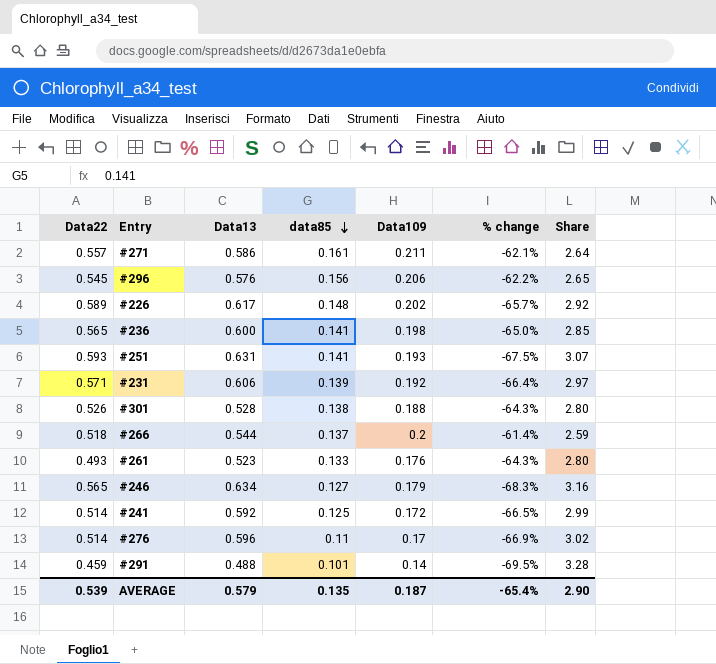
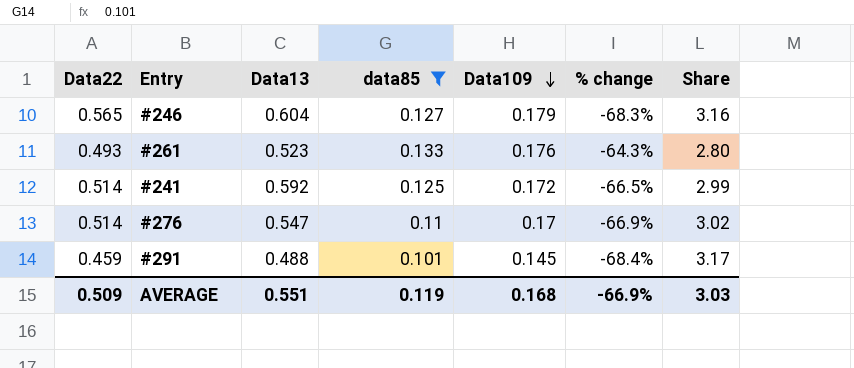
filter: none -> data85 <= 0.133
row order: data85 descending -> Data109 descending
#246 | Data13: 0.634 -> 0.604
#276 | Data13: 0.596 -> 0.547
#291 | Data109: 0.14 -> 0.145
#291 | % change: -69.5% -> -68.4%
#291 | Share: 3.28 -> 3.17
AVERAGE | Data22: 0.539 -> 0.509
AVERAGE | Data13: 0.579 -> 0.551
AVERAGE | data85: 0.135 -> 0.119
AVERAGE | Data109: 0.187 -> 0.168
AVERAGE | % change: -65.4% -> -66.9%
AVERAGE | Share: 2.90 -> 3.03

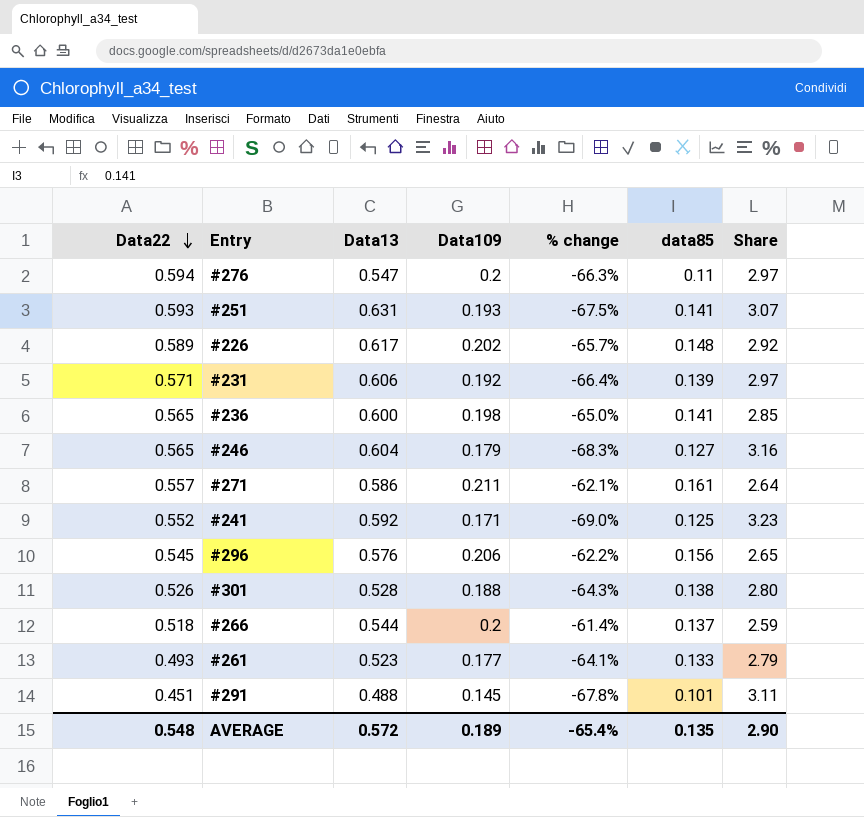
filter: data85 <= 0.133 -> none
row order: Data109 descending -> Data22 descending
column data85 | position: 4 -> 6
#276 | Data22: 0.514 -> 0.594
#276 | Data109: 0.17 -> 0.2
#276 | % change: -66.9% -> -66.3%
#276 | Share: 3.02 -> 2.97
#241 | Data22: 0.514 -> 0.552
#241 | Data109: 0.172 -> 0.171
#241 | % change: -66.5% -> -69.0%
#241 | Share: 2.99 -> 3.23
#261 | Data109: 0.176 -> 0.177
#261 | % change: -64.3% -> -64.1%
#261 | Share: 2.80 -> 2.79
#291 | Data22: 0.459 -> 0.451
#291 | % change: -68.4% -> -67.8%
#291 | Share: 3.17 -> 3.11
AVERAGE | Data22: 0.509 -> 0.548
AVERAGE | Data13: 0.551 -> 0.572
AVERAGE | Data109: 0.168 -> 0.189
AVERAGE | % change: -66.9% -> -65.4%
AVERAGE | data85: 0.119 -> 0.135
AVERAGE | Share: 3.03 -> 2.90

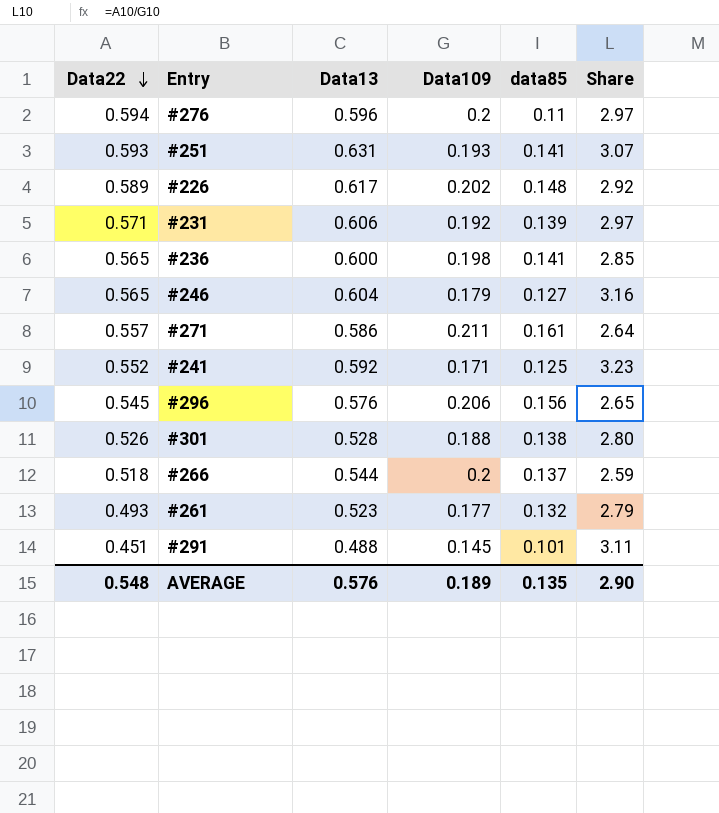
column % change | formula: ([Data109] - [Data22]) / [Data22] -> none
#276 | Data13: 0.547 -> 0.596
#261 | data85: 0.133 -> 0.132
AVERAGE | Data13: 0.572 -> 0.576

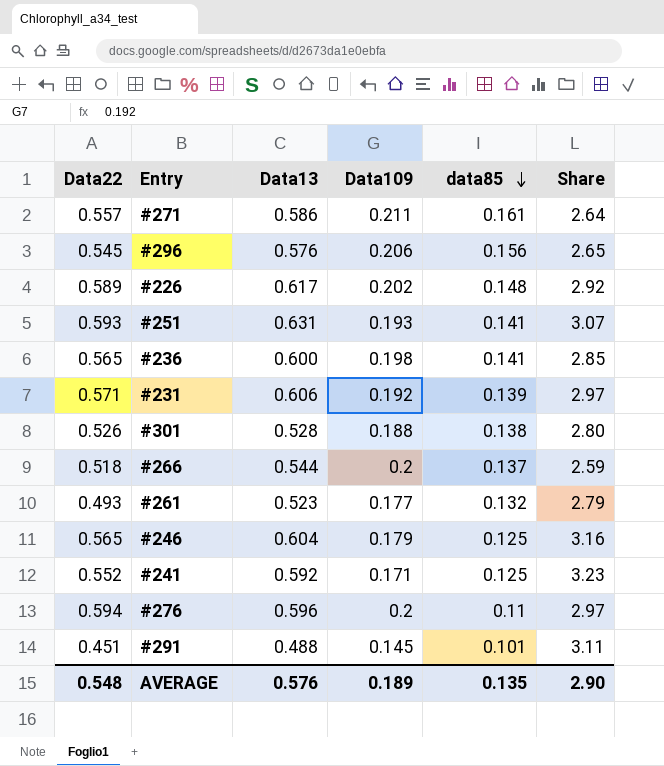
row order: Data22 descending -> data85 descending
#246 | data85: 0.127 -> 0.125

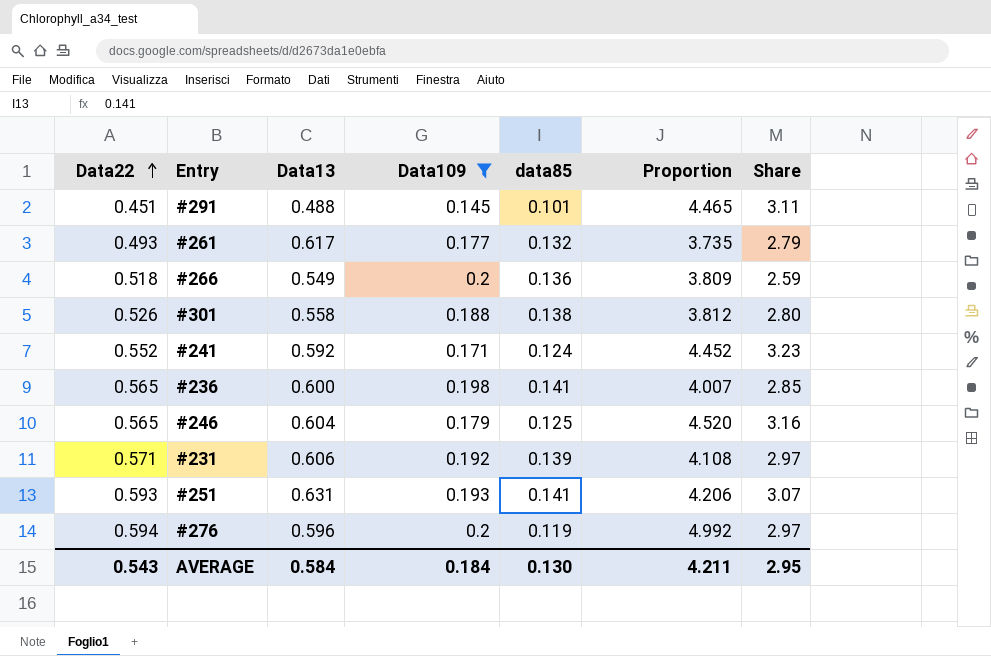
filter: none -> Data109 <= 0.2
row order: data85 descending -> Data22 ascending
column Proportion | formula: none -> [Data22] / [data85]
#261 | Data13: 0.523 -> 0.617
#266 | Data13: 0.544 -> 0.549
#266 | data85: 0.137 -> 0.136
#301 | Data13: 0.528 -> 0.558
#241 | data85: 0.125 -> 0.124
#276 | data85: 0.11 -> 0.119
AVERAGE | Data22: 0.548 -> 0.543
AVERAGE | Data13: 0.576 -> 0.584
AVERAGE | Data109: 0.189 -> 0.184
AVERAGE | data85: 0.135 -> 0.130
AVERAGE | Share: 2.90 -> 2.95

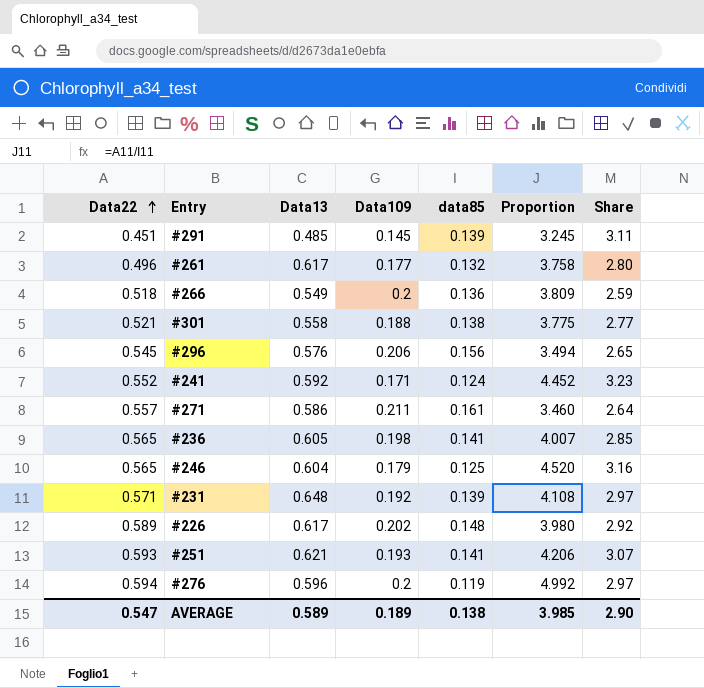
filter: Data109 <= 0.2 -> none
#291 | Data13: 0.488 -> 0.485
#291 | data85: 0.101 -> 0.139
#291 | Proportion: 4.465 -> 3.245
#261 | Data22: 0.493 -> 0.496
#261 | Proportion: 3.735 -> 3.758
#261 | Share: 2.79 -> 2.80
#301 | Data22: 0.526 -> 0.521
#301 | Proportion: 3.812 -> 3.775
#301 | Share: 2.80 -> 2.77
#236 | Data13: 0.600 -> 0.605
#231 | Data13: 0.606 -> 0.648
#251 | Data13: 0.631 -> 0.621
AVERAGE | Data22: 0.543 -> 0.547
AVERAGE | Data13: 0.584 -> 0.589
AVERAGE | Data109: 0.184 -> 0.189
AVERAGE | data85: 0.130 -> 0.138
AVERAGE | Proportion: 4.211 -> 3.985
AVERAGE | Share: 2.95 -> 2.90

